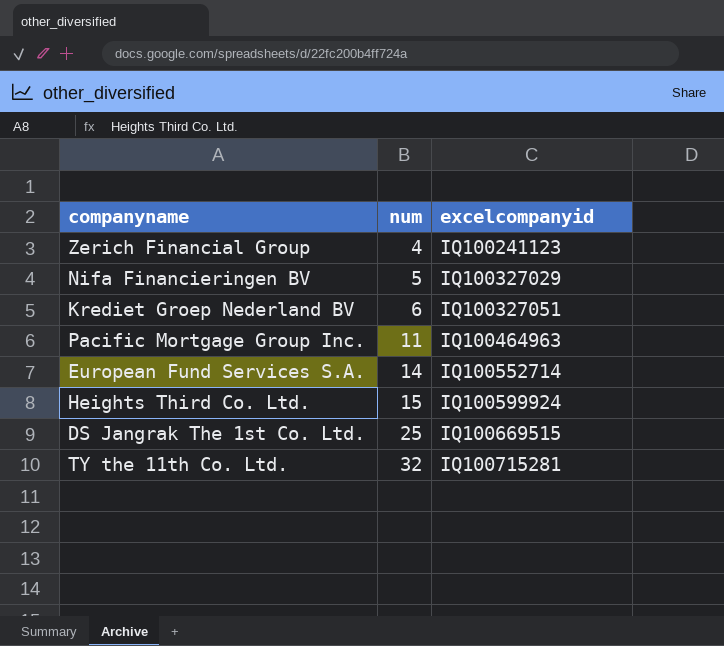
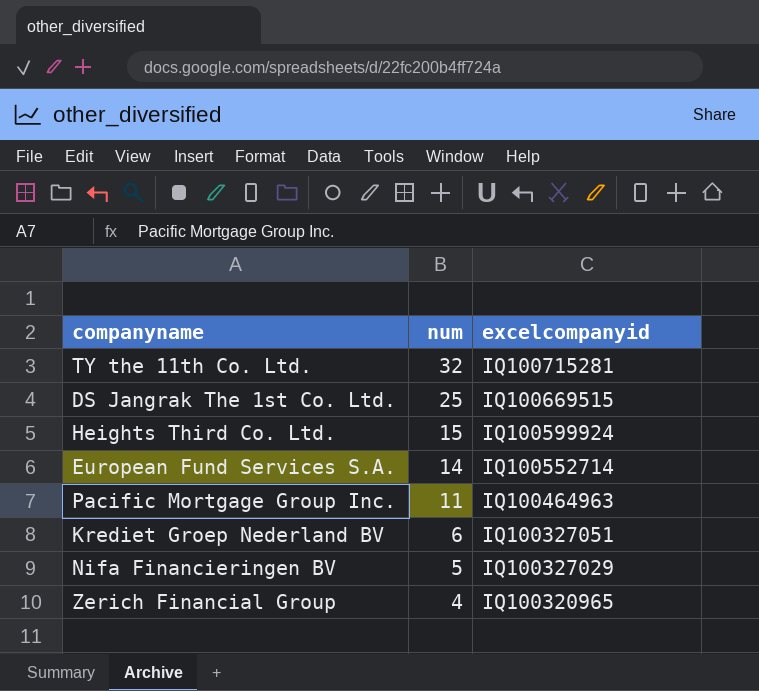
row order: num ascending -> num descending
Zerich Financial Group | excelcompanyid: IQ100241123 -> IQ100320965

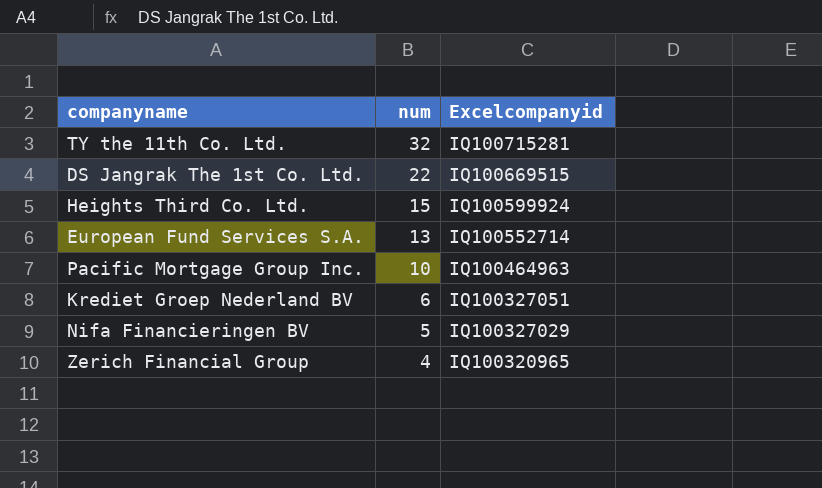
column name: excelcompanyid -> Excelcompanyid
DS Jangrak The 1st Co. Ltd. | num: 25 -> 22
European Fund Services S.A. | num: 14 -> 13
Pacific Mortgage Group Inc. | num: 11 -> 10

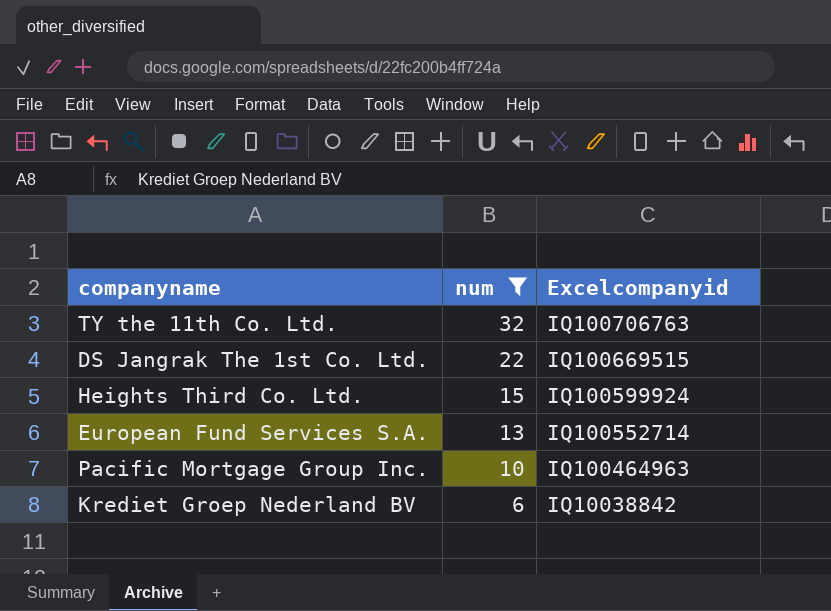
filter: none -> num >= 6
TY the 11th Co. Ltd. | Excelcompanyid: IQ100715281 -> IQ100706763
Krediet Groep Nederland BV | Excelcompanyid: IQ100327051 -> IQ10038842

